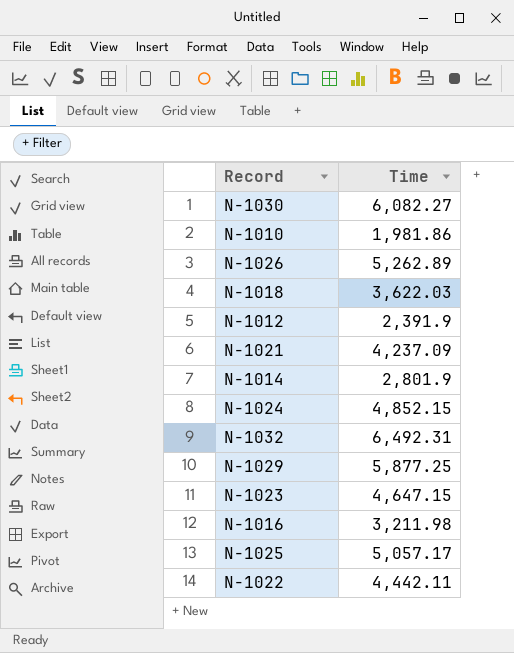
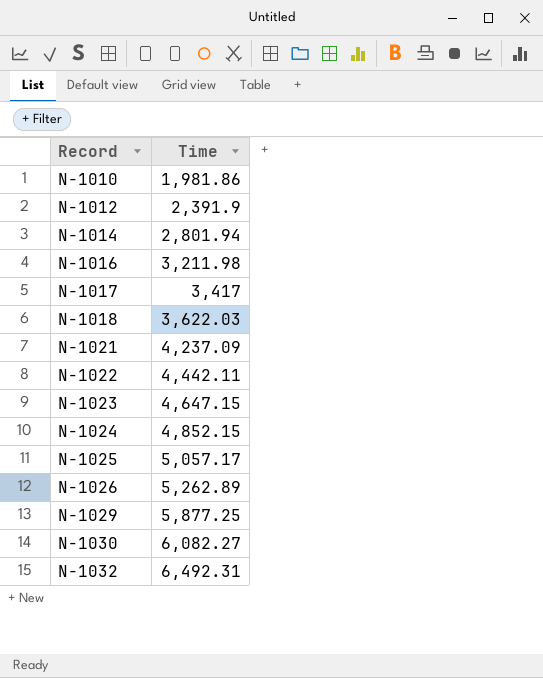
row order: none -> Record ascending
N-1014 | Time: 2,801.9 -> 2,801.94
row N-1017: none -> 3,417

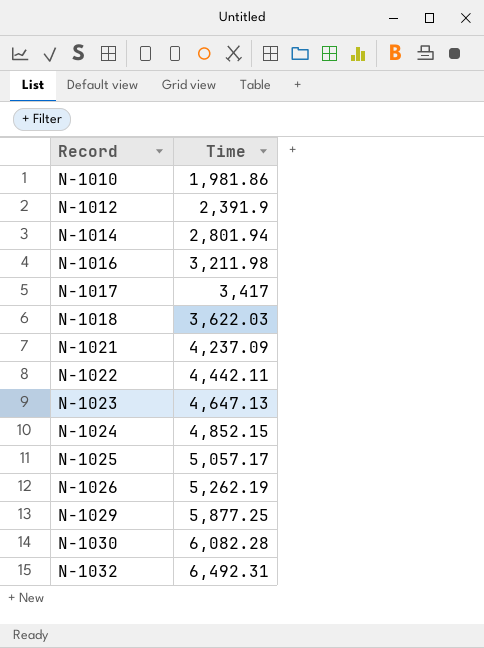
N-1023 | Time: 4,647.15 -> 4,647.13
N-1026 | Time: 5,262.89 -> 5,262.19
N-1030 | Time: 6,082.27 -> 6,082.28

